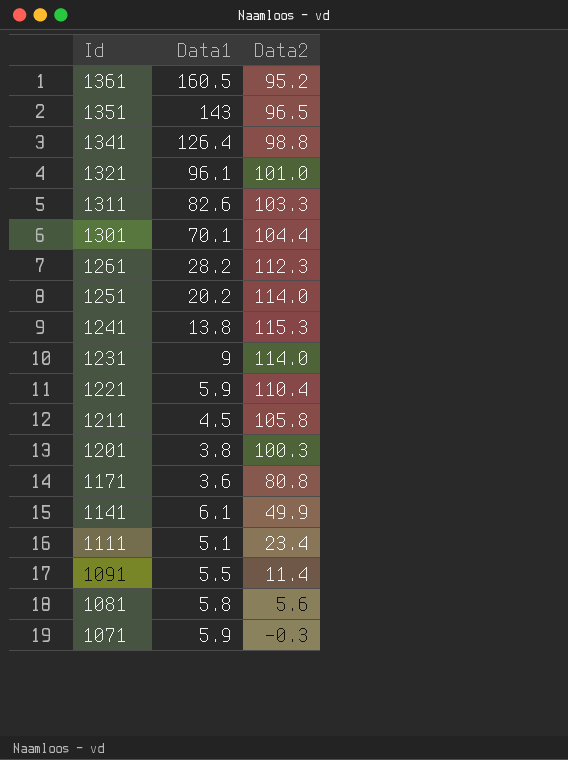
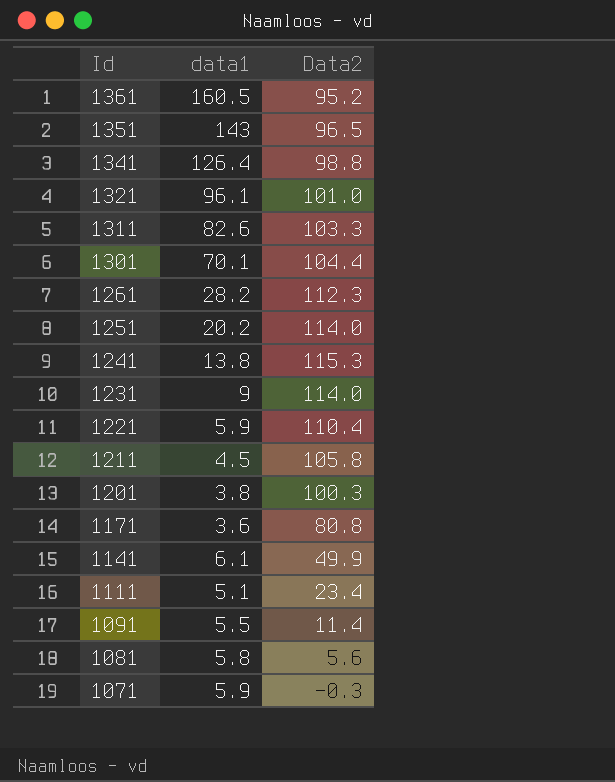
column name: Data1 -> data1

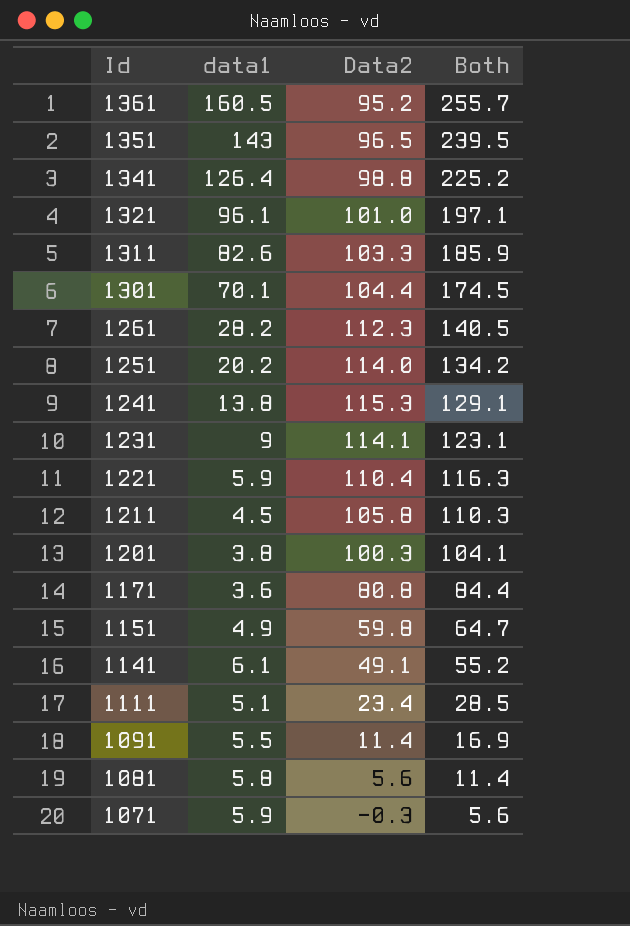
column Both | formula: none -> [data1] + [Data2]
1231 | Data2: 114.0 -> 114.1
row 1151: none -> 4.9 | 59.8 | 64.7
1141 | Data2: 49.9 -> 49.1

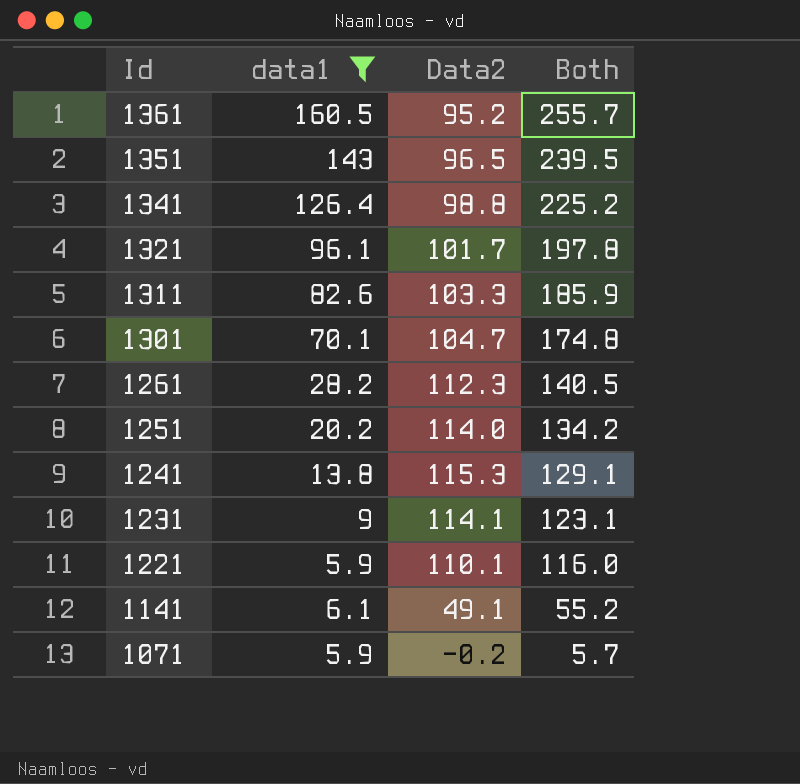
filter: none -> data1 >= 5.9
1321 | Data2: 101.0 -> 101.7
1321 | Both: 197.1 -> 197.8
1301 | Data2: 104.4 -> 104.7
1301 | Both: 174.5 -> 174.8
1221 | Data2: 110.4 -> 110.1
1221 | Both: 116.3 -> 116.0
1071 | Data2: -0.3 -> -0.2
1071 | Both: 5.6 -> 5.7

